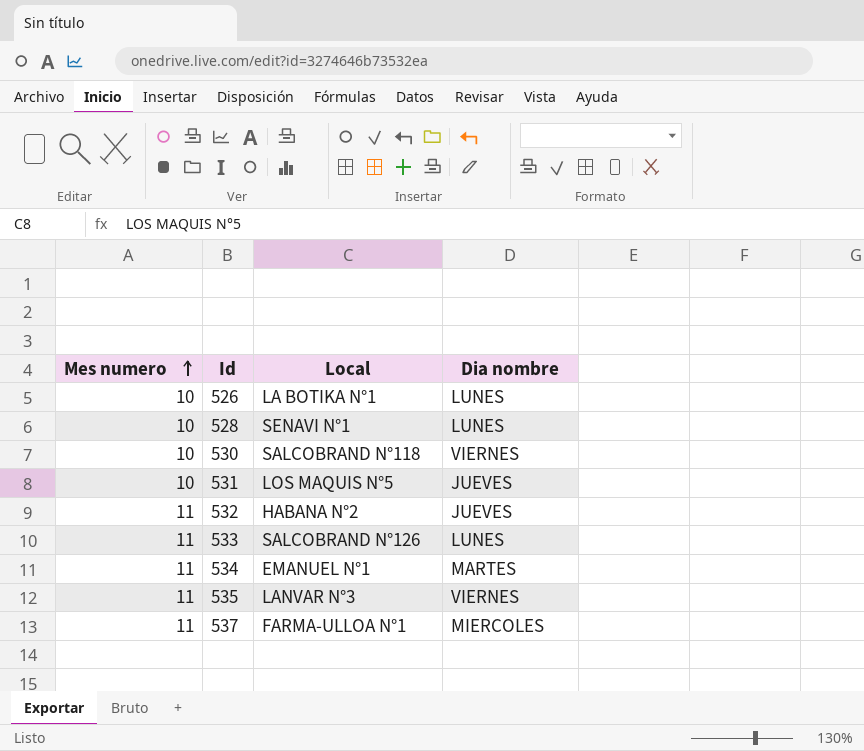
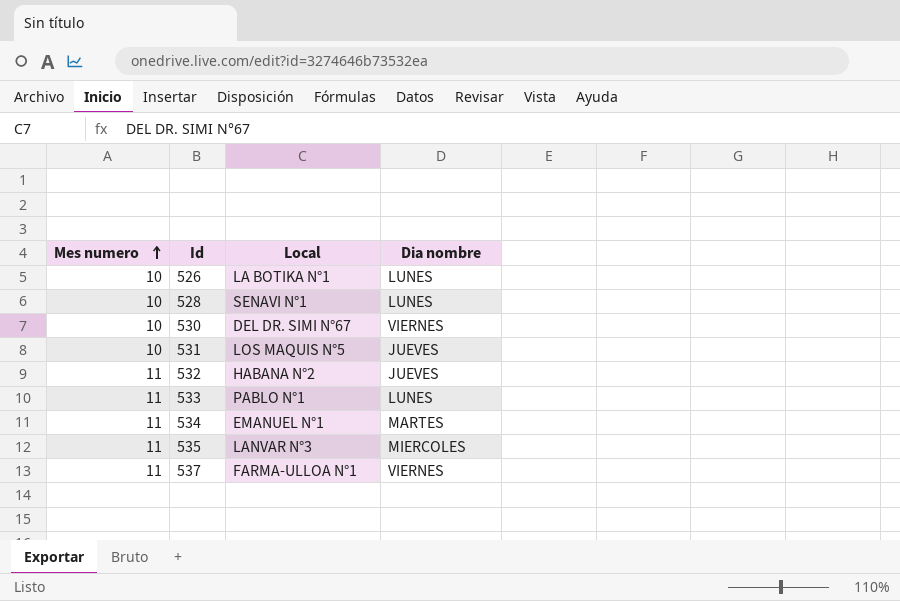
530 | Local: SALCOBRAND N°118 -> DEL DR. SIMI N°67
533 | Local: SALCOBRAND N°126 -> PABLO N°1
535 | Dia nombre: VIERNES -> MIERCOLES
537 | Dia nombre: MIERCOLES -> VIERNES

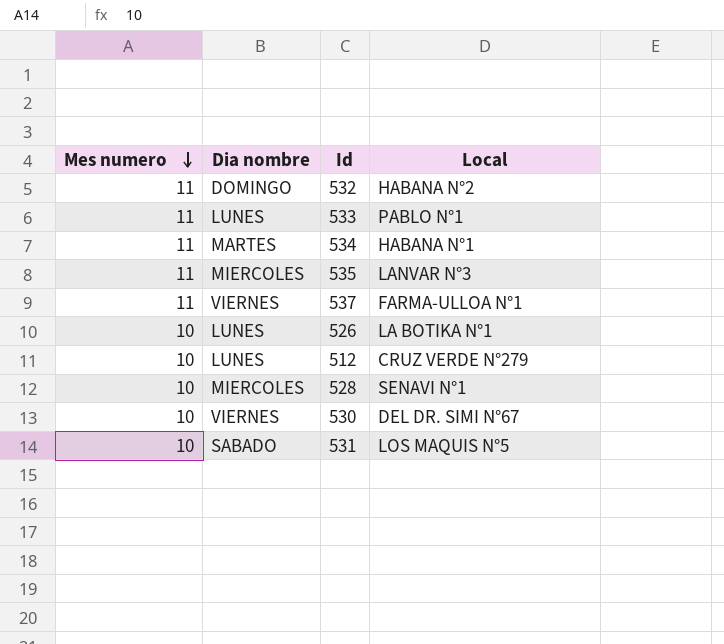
row order: Mes numero ascending -> Mes numero descending
column Dia nombre | position: 4 -> 2
532 | Dia nombre: JUEVES -> DOMINGO
534 | Local: EMANUEL N°1 -> HABANA N°1
row 512: none -> 10 | LUNES | CRUZ VERDE N°279
528 | Dia nombre: LUNES -> MIERCOLES
531 | Dia nombre: JUEVES -> SABADO

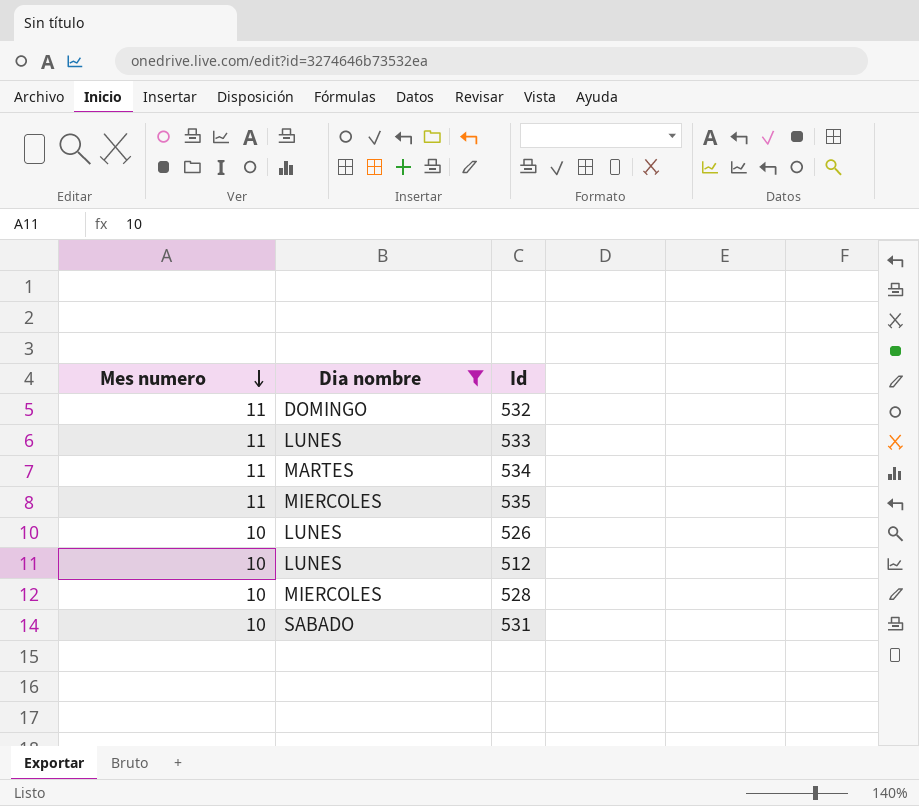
filter: none -> Dia nombre != VIERNES
column Local | position: 4 -> none

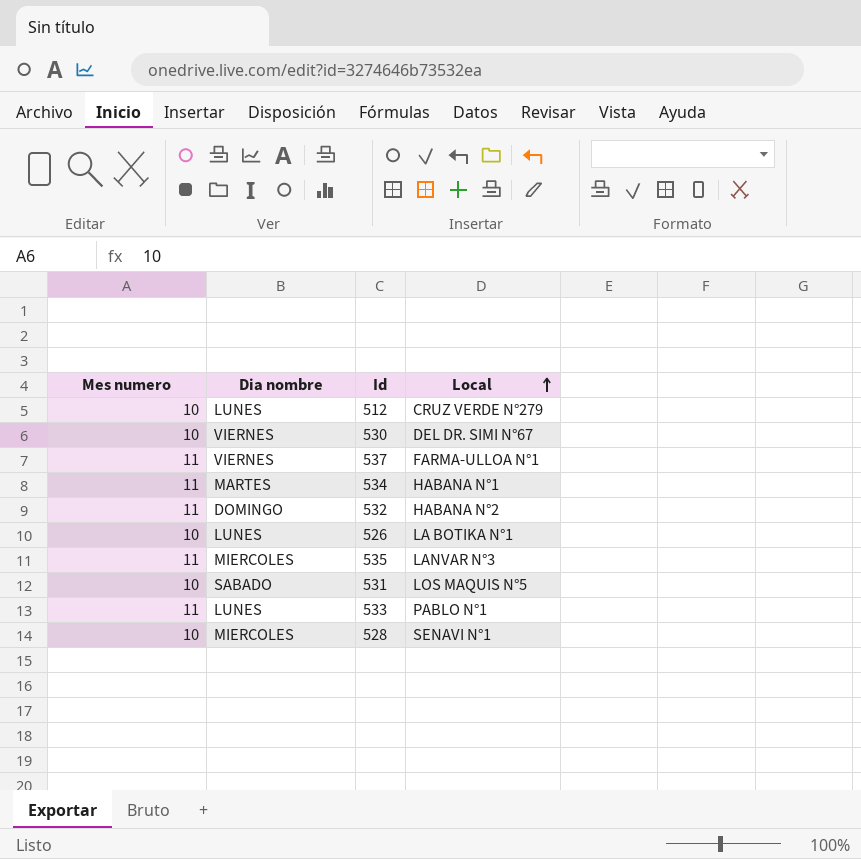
filter: Dia nombre != VIERNES -> none
row order: Mes numero descending -> Local ascending
column Local | position: none -> 4

